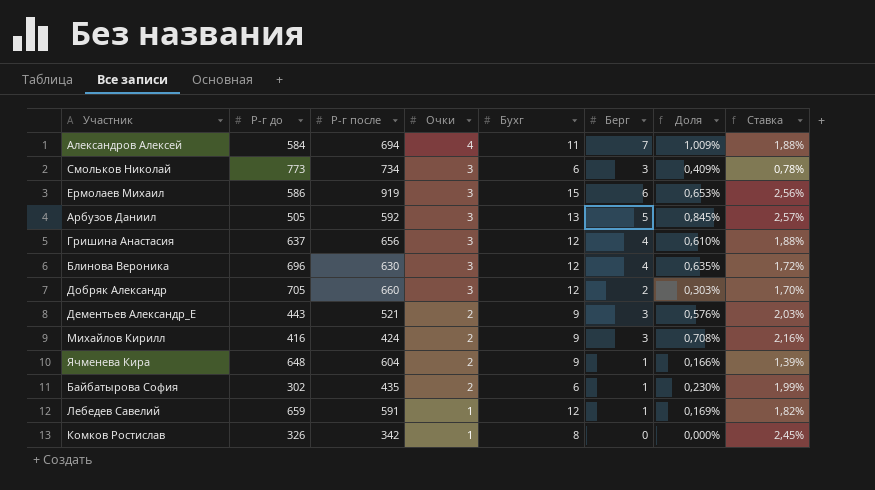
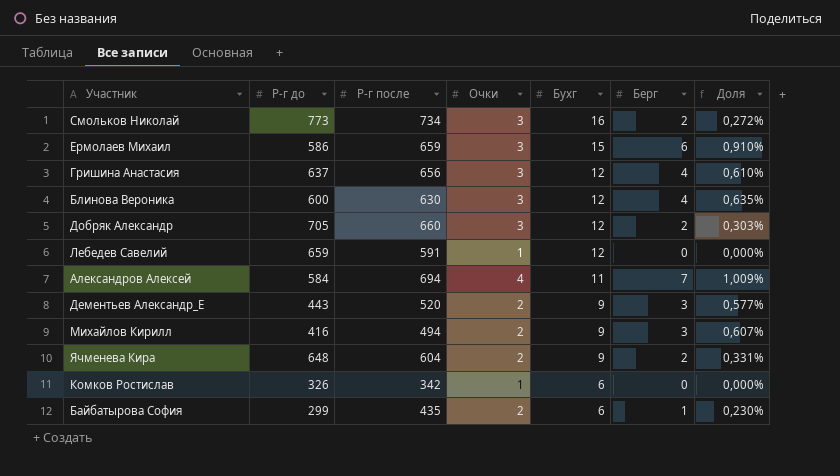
row order: Очки descending -> Бухг descending
column Ставка | formula: [Бухг] / [Р-г до] -> none
row Арбузов Даниил: 505 | 592 | 3 | 13 | 5 | 0,845% | 2,57% -> none
Смольков Николай | Бухг: 6 -> 16
Смольков Николай | Берг: 3 -> 2
Смольков Николай | Доля: 0,409% -> 0,272%
Ермолаев Михаил | Р-г после: 919 -> 659
Ермолаев Михаил | Доля: 0,653% -> 0,910%
Блинова Вероника | Р-г до: 696 -> 600
Лебедев Савелий | Берг: 1 -> 0
Лебедев Савелий | Доля: 0,169% -> 0,000%
Дементьев Александр_Е | Р-г после: 521 -> 520
Дементьев Александр_Е | Доля: 0,576% -> 0,577%
Михайлов Кирилл | Р-г после: 424 -> 494
Михайлов Кирилл | Доля: 0,708% -> 0,607%
Ячменева Кира | Берг: 1 -> 2
Ячменева Кира | Доля: 0,166% -> 0,331%
Комков Ростислав | Бухг: 8 -> 6
Байбатырова София | Р-г до: 302 -> 299

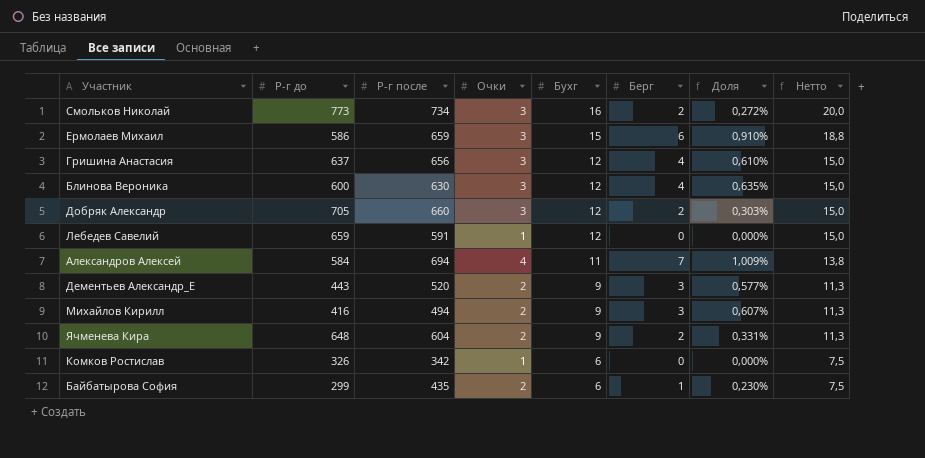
column Нетто | formula: none -> [Бухг] * 1,25

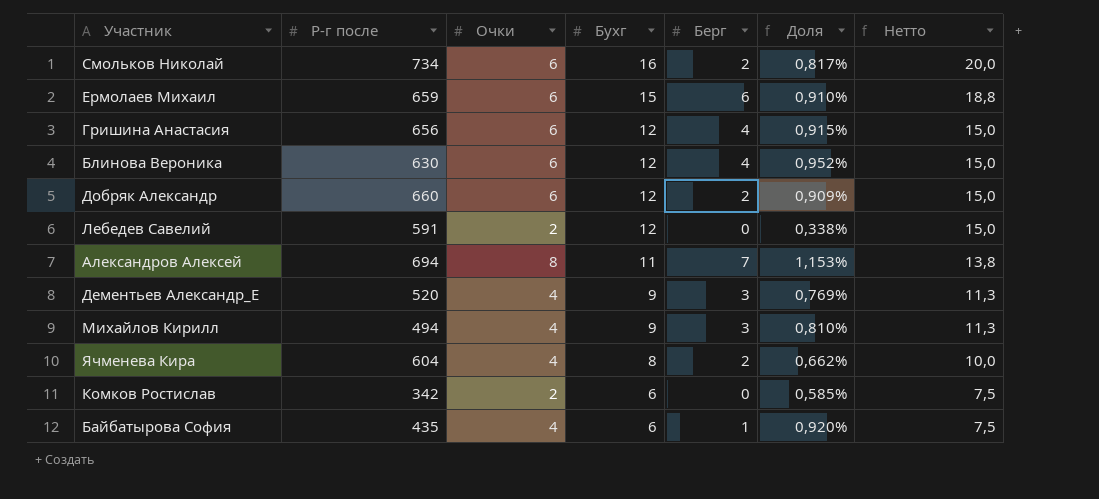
column Р-г до | position: 2 -> none
column Доля | formula: [Берг] / [Р-г после] -> [Очки] / [Р-г после]
Смольков Николай | Очки: 3 -> 6
Ермолаев Михаил | Очки: 3 -> 6
Гришина Анастасия | Очки: 3 -> 6
Блинова Вероника | Очки: 3 -> 6
Добряк Александр | Очки: 3 -> 6
Лебедев Савелий | Очки: 1 -> 2
Александров Алексей | Очки: 4 -> 8
Дементьев Александр_Е | Очки: 2 -> 4
Михайлов Кирилл | Очки: 2 -> 4
Ячменева Кира | Очки: 2 -> 4
Ячменева Кира | Бухг: 9 -> 8
Ячменева Кира | Нетто: 11,3 -> 10,0
Комков Ростислав | Очки: 1 -> 2
Байбатырова София | Очки: 2 -> 4

